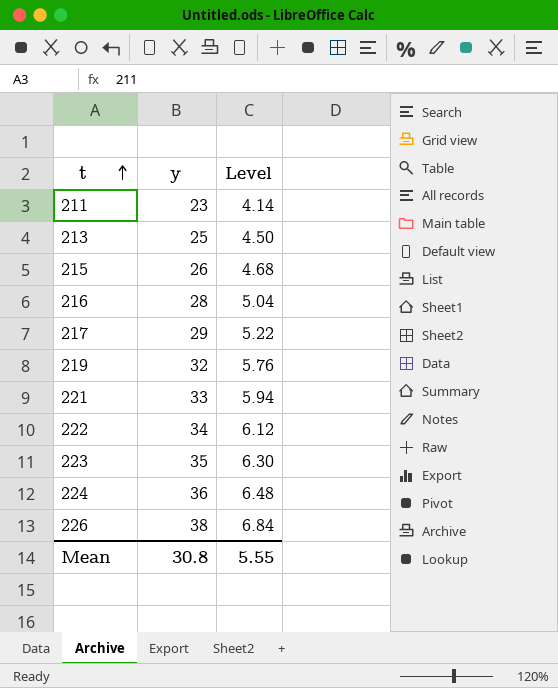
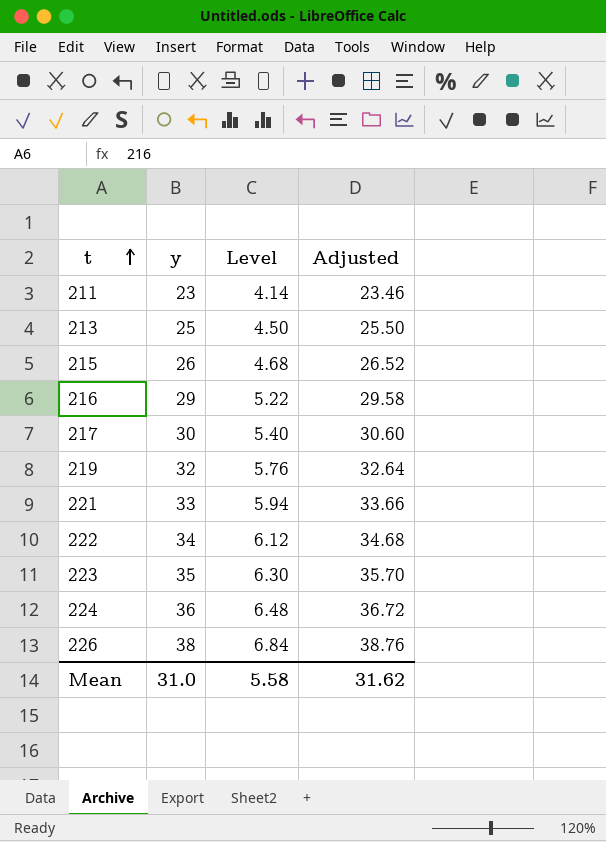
column Adjusted | formula: none -> [y] * 1.02
216 | y: 28 -> 29
216 | Level: 5.04 -> 5.22
217 | y: 29 -> 30
217 | Level: 5.22 -> 5.40
Mean | y: 30.8 -> 31.0
Mean | Level: 5.55 -> 5.58

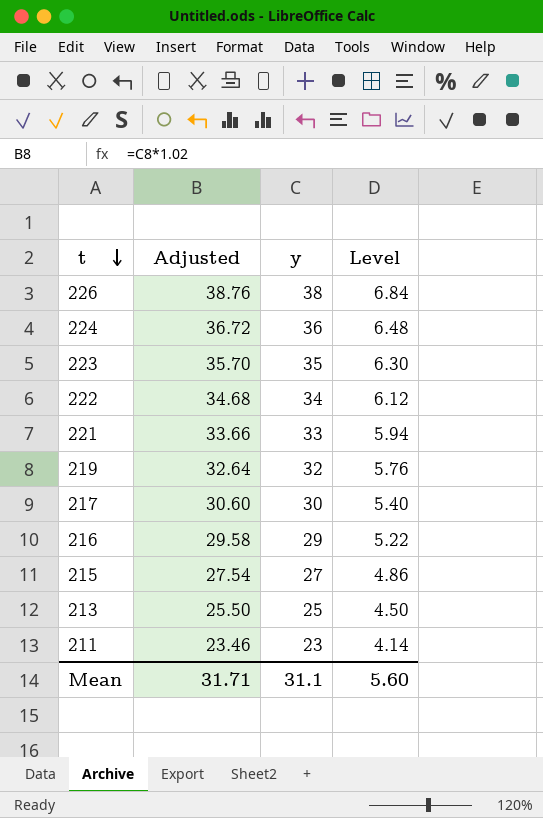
row order: t ascending -> t descending
column Adjusted | position: 4 -> 2
215 | Adjusted: 26.52 -> 27.54
215 | y: 26 -> 27
215 | Level: 4.68 -> 4.86
Mean | Adjusted: 31.62 -> 31.71
Mean | y: 31.0 -> 31.1
Mean | Level: 5.58 -> 5.60

